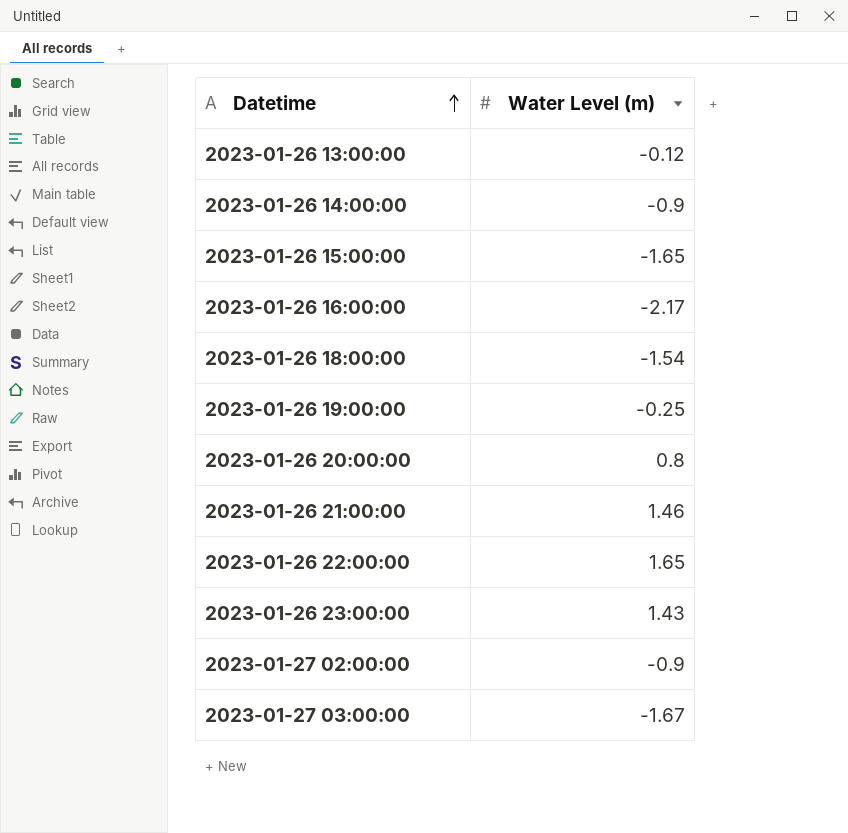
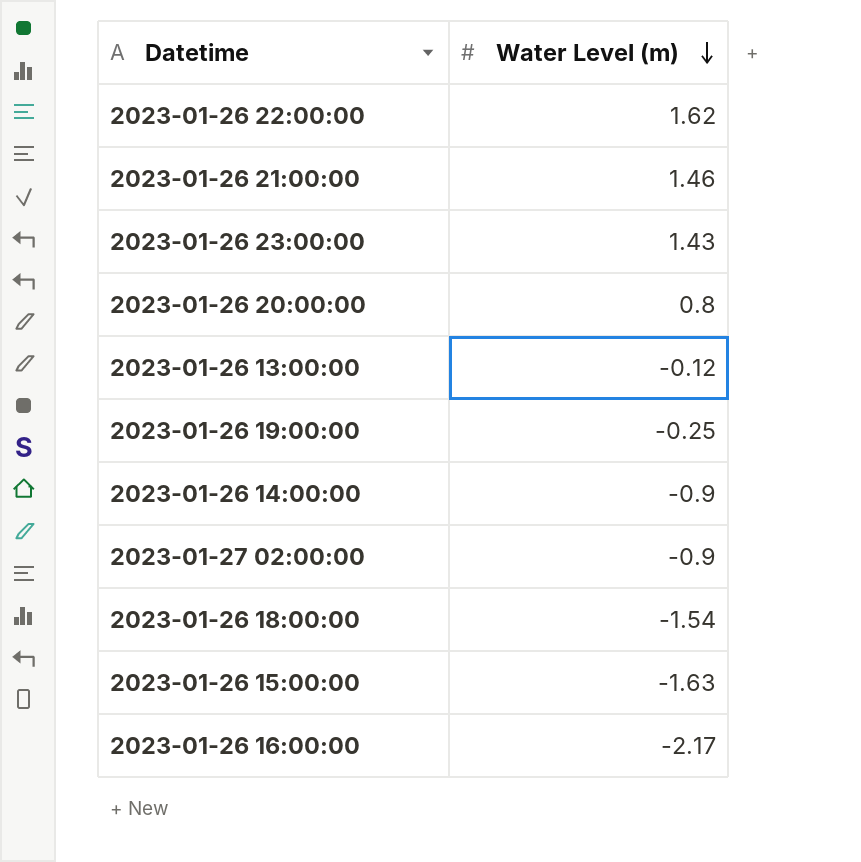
row order: Datetime ascending -> Water Level (m) descending
row 2023-01-27 03:00:00: -1.67 -> none
2023-01-26 22:00:00 | Water Level (m): 1.65 -> 1.62
2023-01-26 15:00:00 | Water Level (m): -1.65 -> -1.63

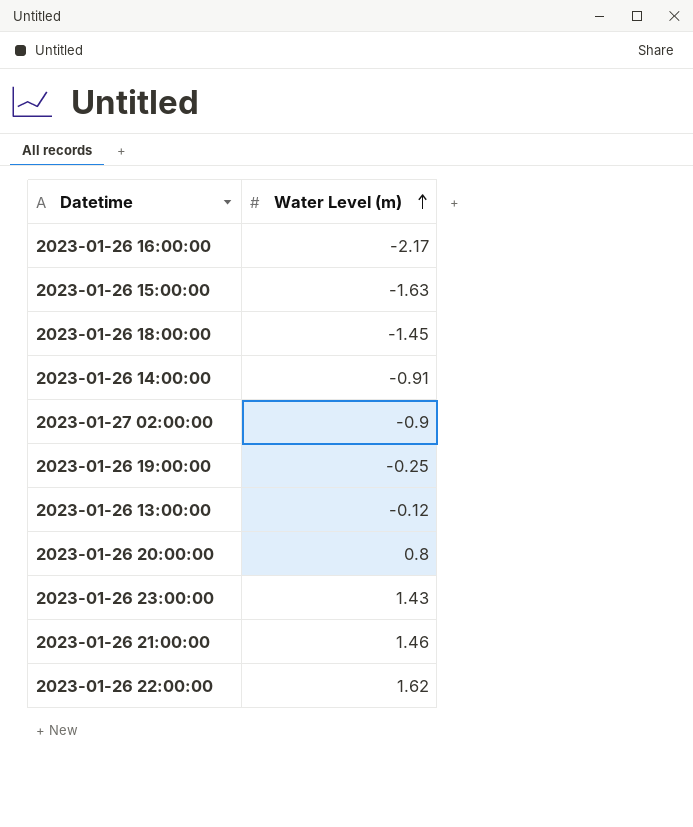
row order: Water Level (m) descending -> Water Level (m) ascending
2023-01-26 18:00:00 | Water Level (m): -1.54 -> -1.45
2023-01-26 14:00:00 | Water Level (m): -0.9 -> -0.91

